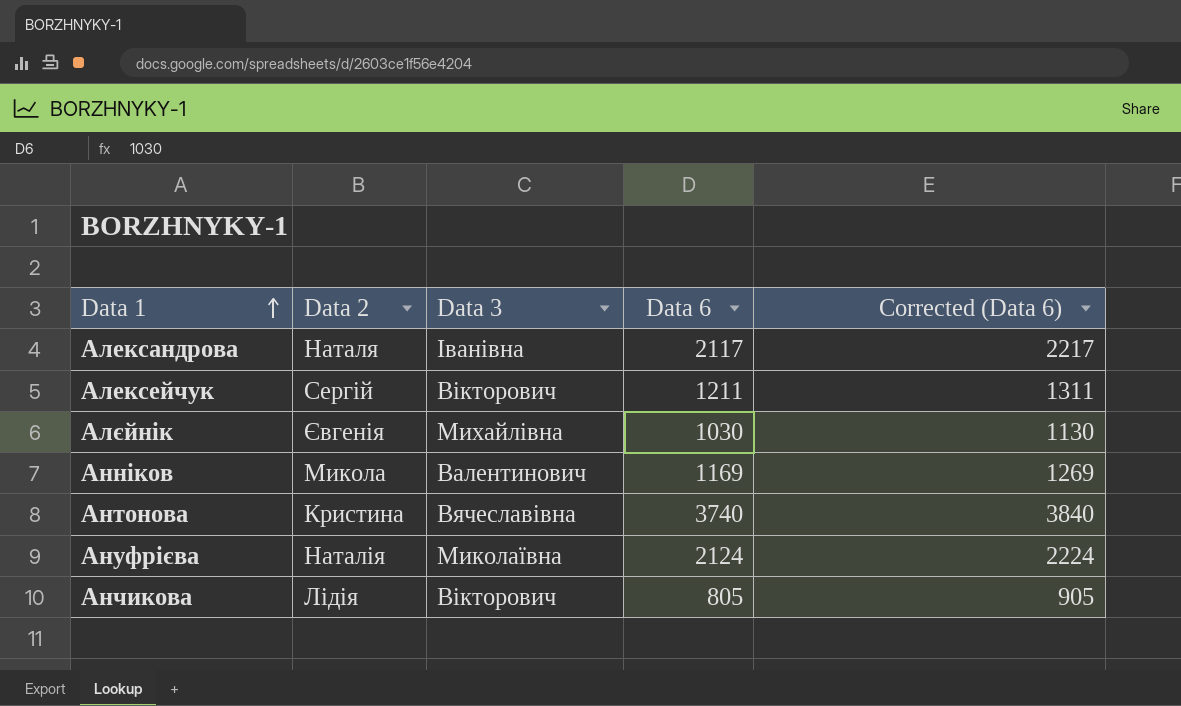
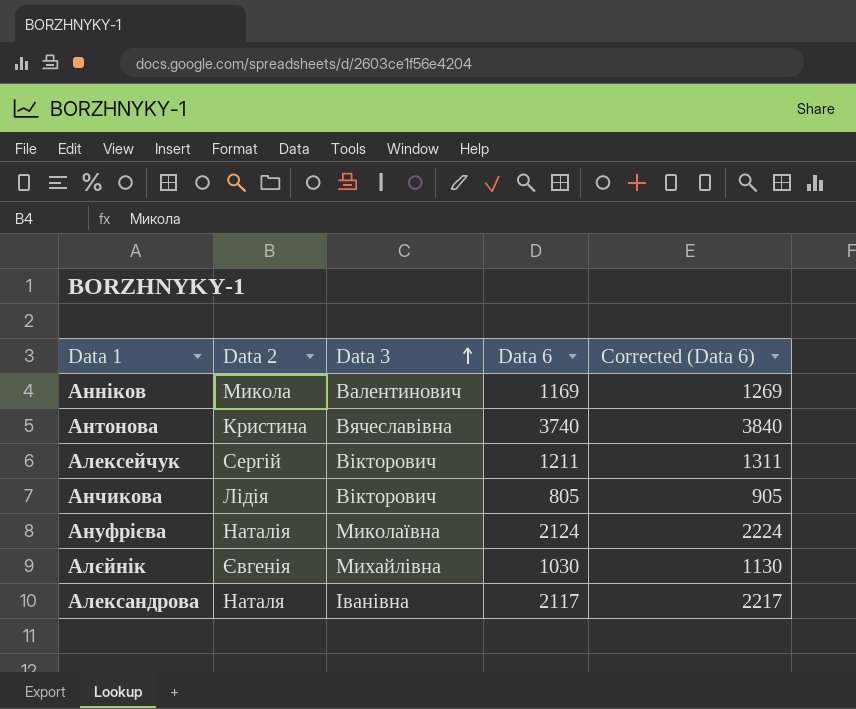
row order: Data 1 ascending -> Data 3 ascending

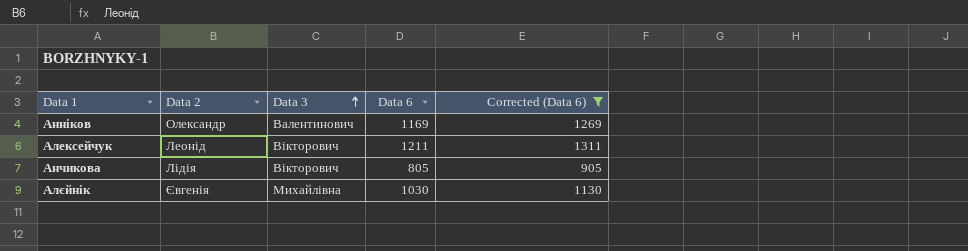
filter: none -> Corrected (Data 6) <= 1311
Анніков | Data 2: Микола -> Олександр
Алексейчук | Data 2: Сергій -> Леонід

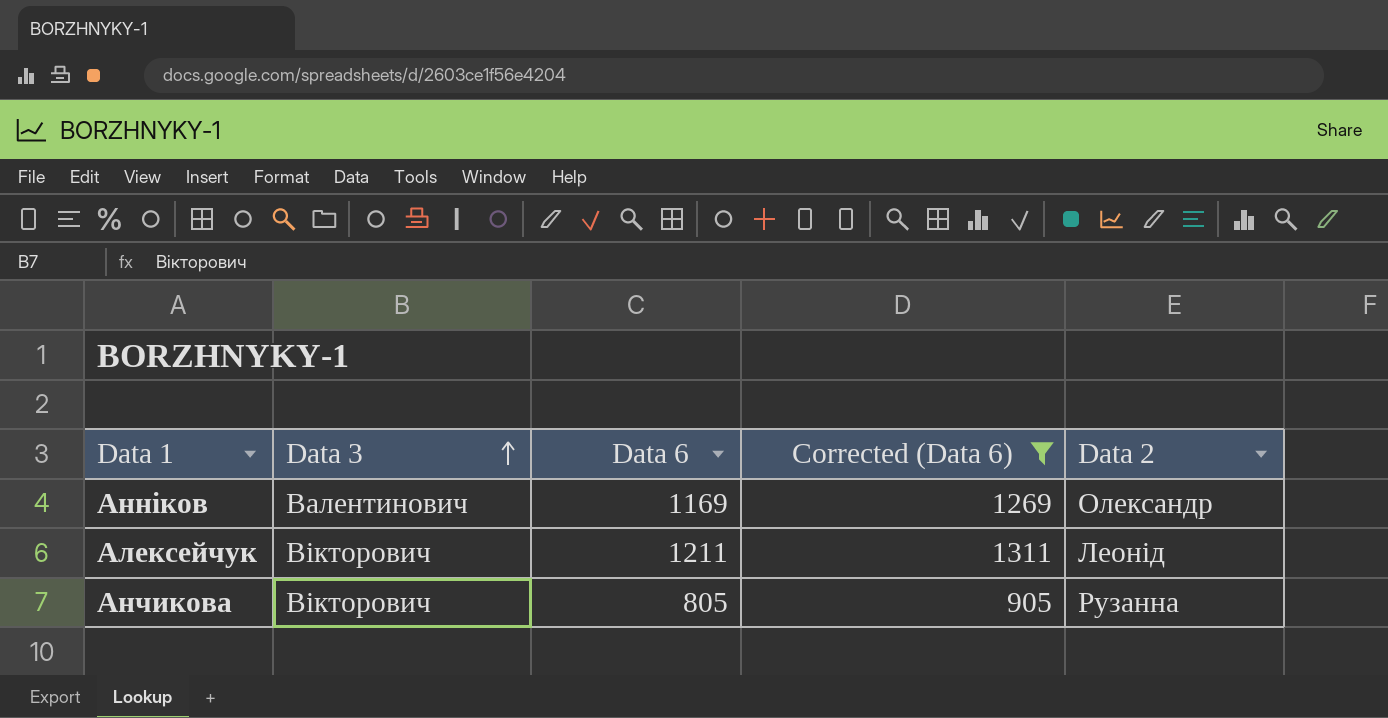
column Data 2 | position: 2 -> 5
row Алєйнік: Євгенія | Михайлівна | 1030 | 1130 -> none
Анчикова | Data 2: Лідія -> Рузанна

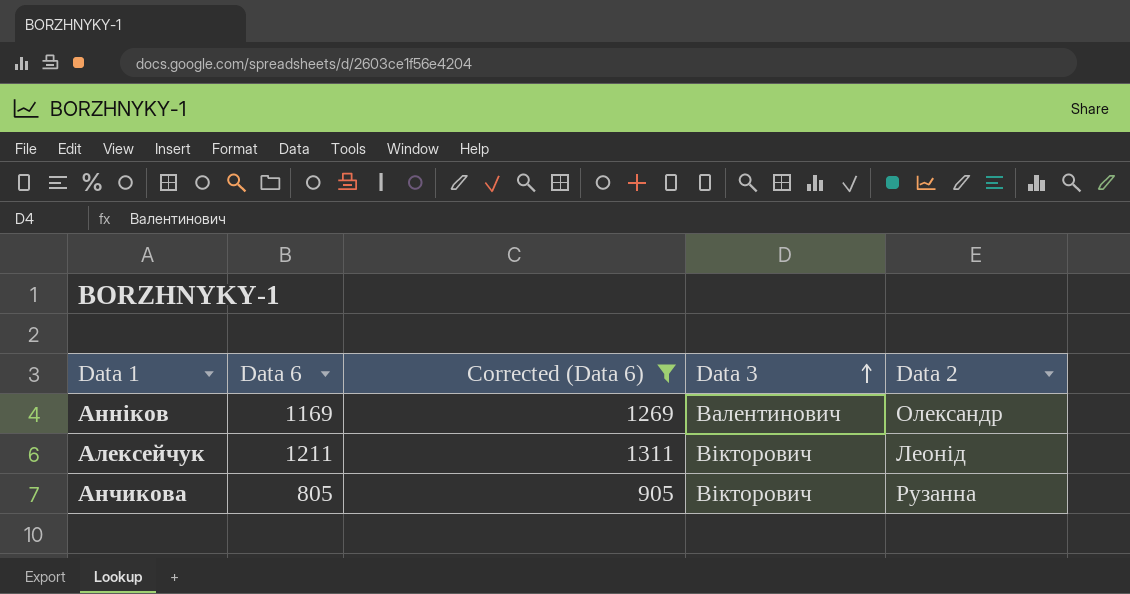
column Data 3 | position: 2 -> 4

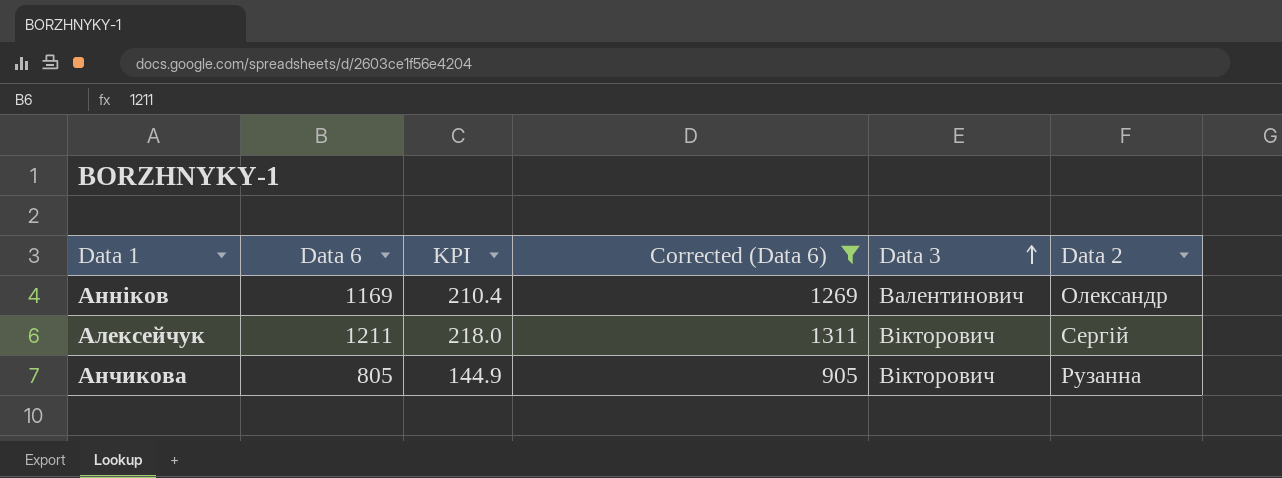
column KPI | formula: none -> [Data 6] * 0.18
Алексейчук | Data 2: Леонід -> Сергій

